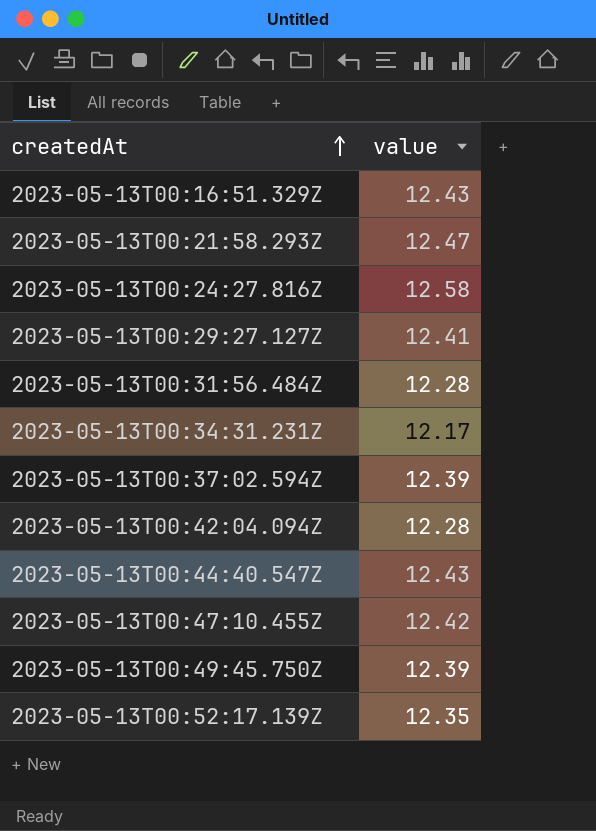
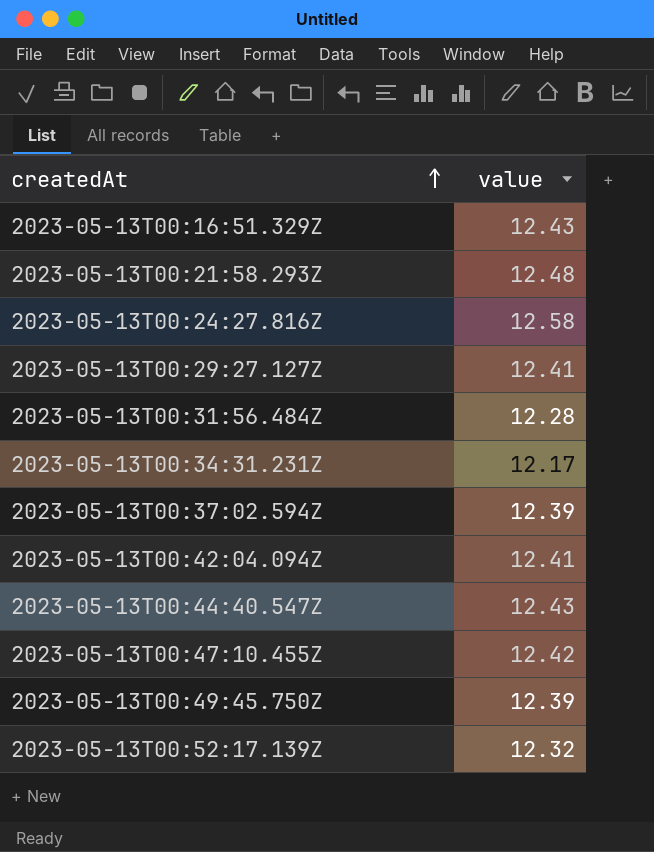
2023-05-13T00:21:58.293Z | value: 12.47 -> 12.48
2023-05-13T00:42:04.094Z | value: 12.28 -> 12.41
2023-05-13T00:52:17.139Z | value: 12.35 -> 12.32

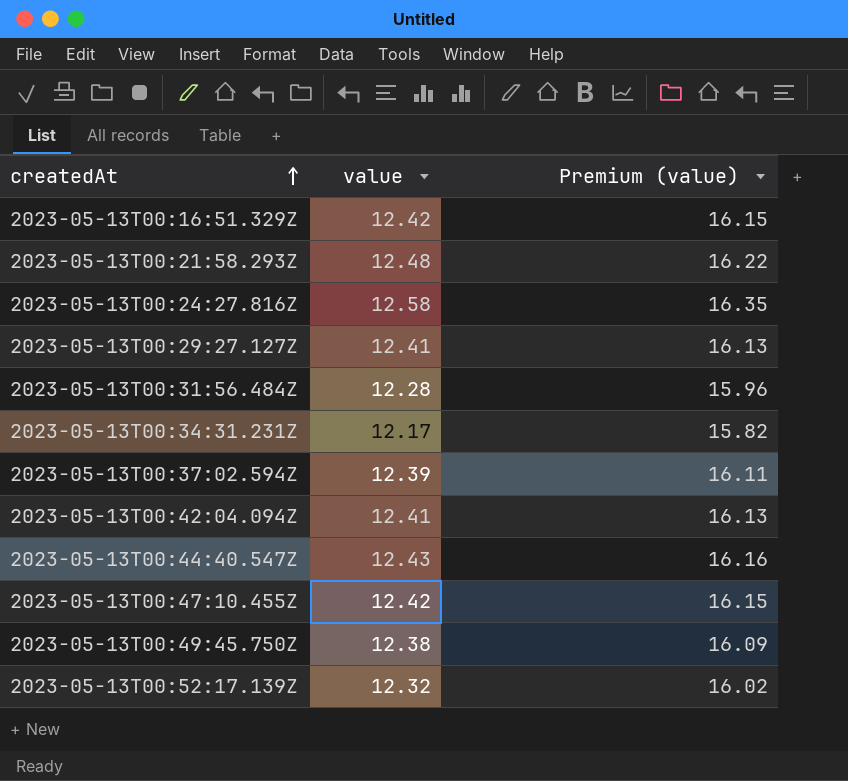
column Premium (value) | formula: none -> [value] * 1.3
2023-05-13T00:16:51.329Z | value: 12.43 -> 12.42
2023-05-13T00:49:45.750Z | value: 12.39 -> 12.38

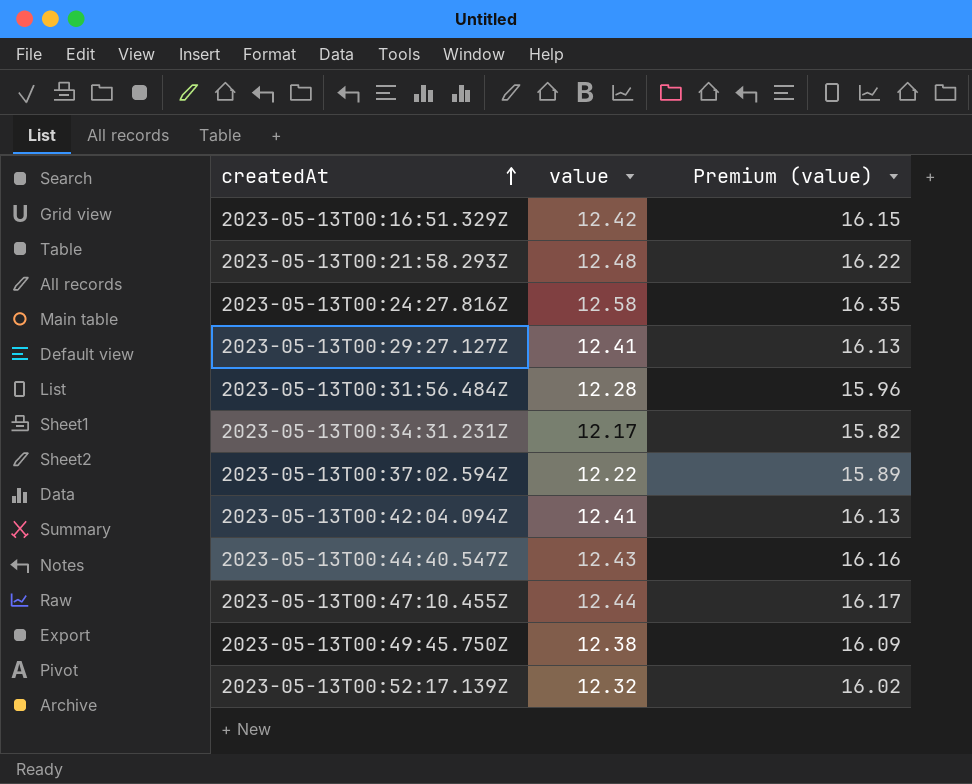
2023-05-13T00:37:02.594Z | value: 12.39 -> 12.22
2023-05-13T00:37:02.594Z | Premium (value): 16.11 -> 15.89
2023-05-13T00:47:10.455Z | value: 12.42 -> 12.44
2023-05-13T00:47:10.455Z | Premium (value): 16.15 -> 16.17

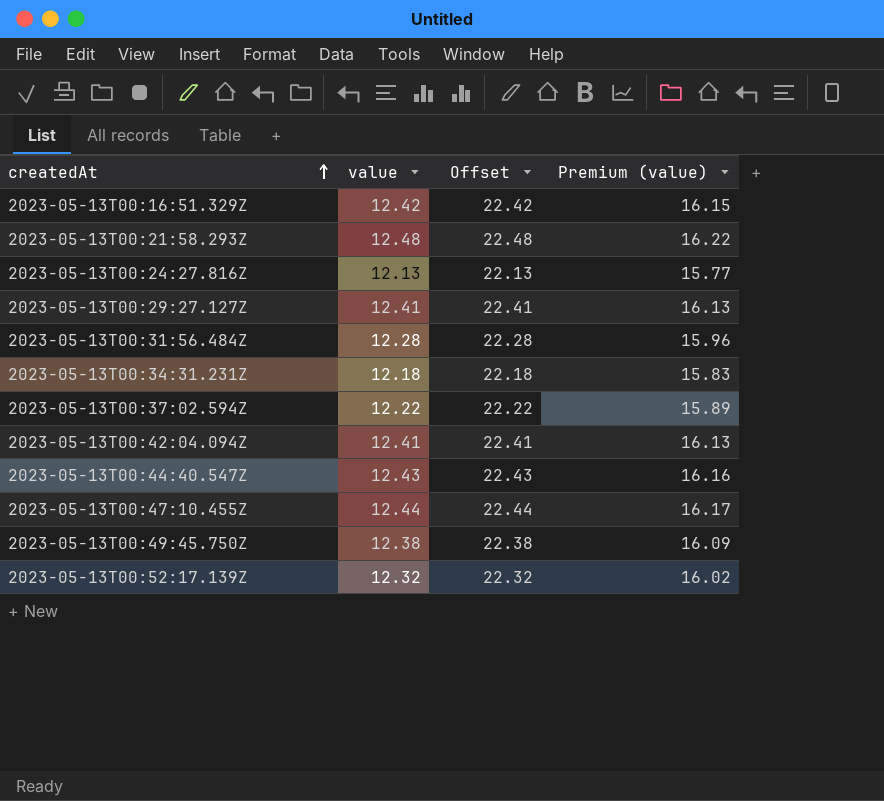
column Offset | formula: none -> [value] + 10
2023-05-13T00:24:27.816Z | value: 12.58 -> 12.13
2023-05-13T00:24:27.816Z | Premium (value): 16.35 -> 15.77
2023-05-13T00:34:31.231Z | value: 12.17 -> 12.18
2023-05-13T00:34:31.231Z | Premium (value): 15.82 -> 15.83

